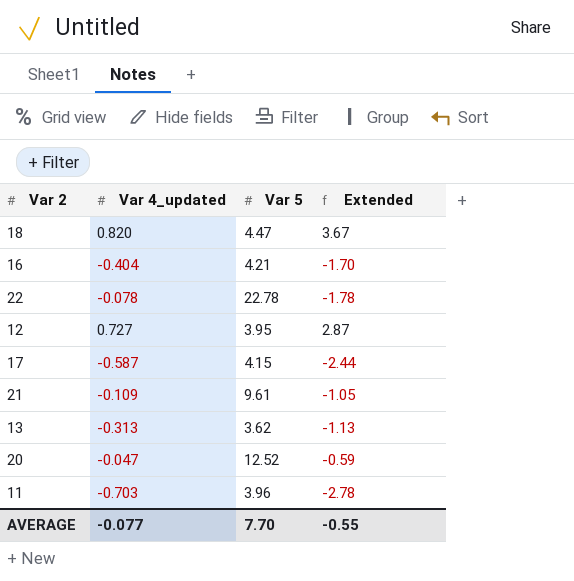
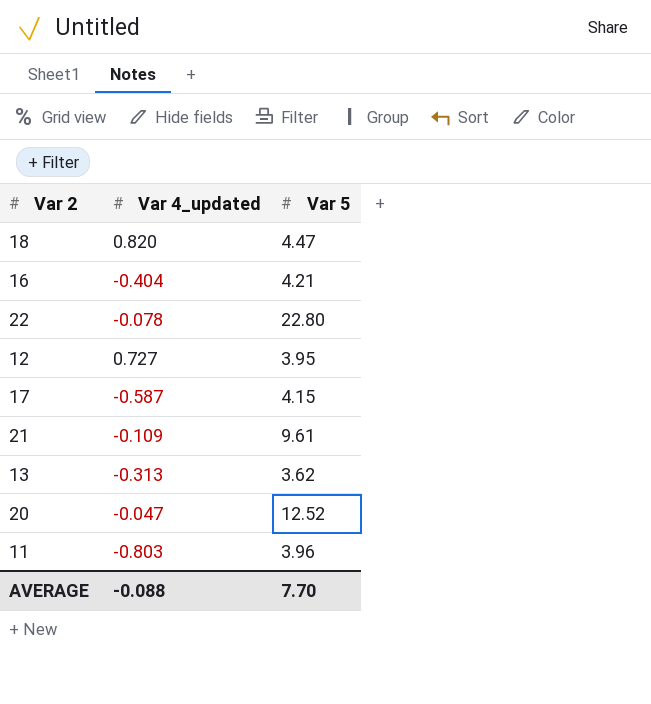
column Extended | formula: [Var 4_updated] * [Var 5] -> none
22 | Var 5: 22.78 -> 22.80
11 | Var 4_updated: -0.703 -> -0.803
AVERAGE | Var 4_updated: -0.077 -> -0.088

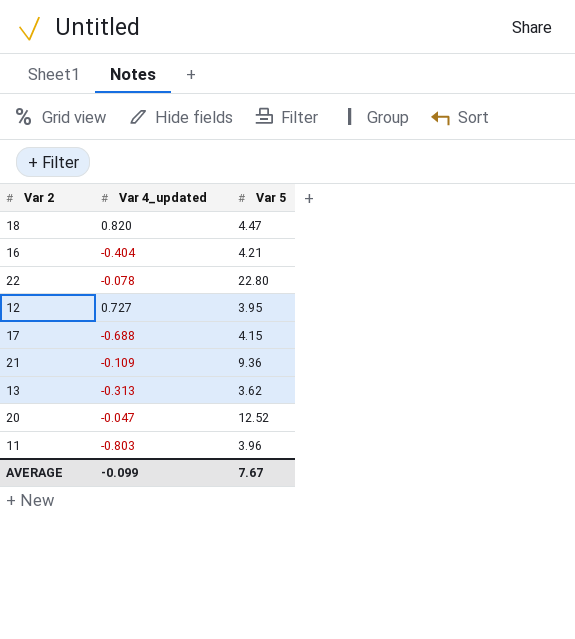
17 | Var 4_updated: -0.587 -> -0.688
21 | Var 5: 9.61 -> 9.36
AVERAGE | Var 4_updated: -0.088 -> -0.099
AVERAGE | Var 5: 7.70 -> 7.67

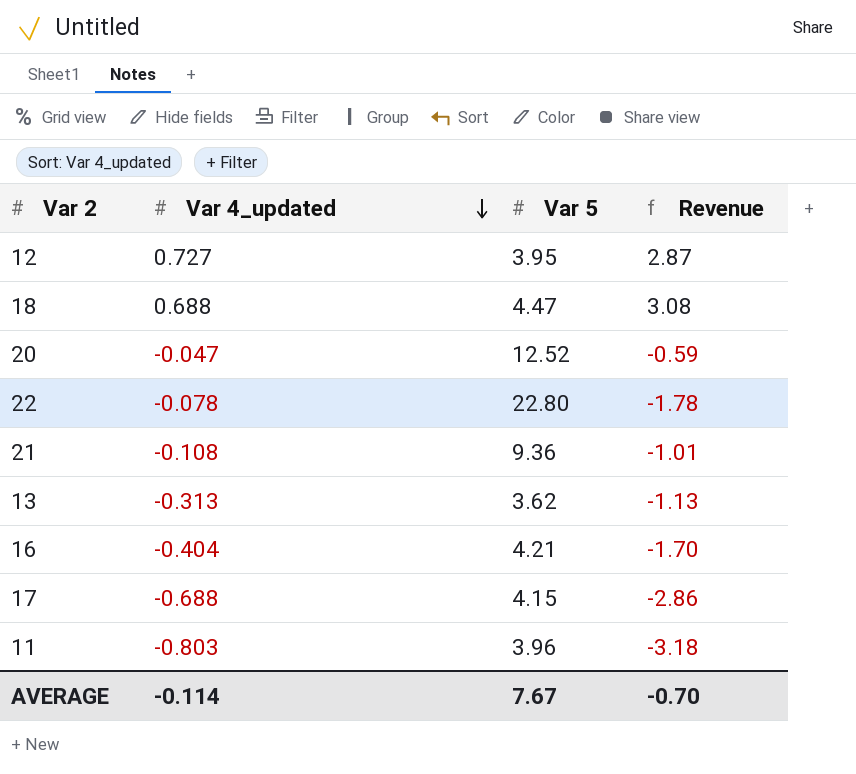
row order: none -> Var 4_updated descending
column Revenue | formula: none -> [Var 4_updated] * [Var 5]
18 | Var 4_updated: 0.820 -> 0.688
21 | Var 4_updated: -0.109 -> -0.108
AVERAGE | Var 4_updated: -0.099 -> -0.114

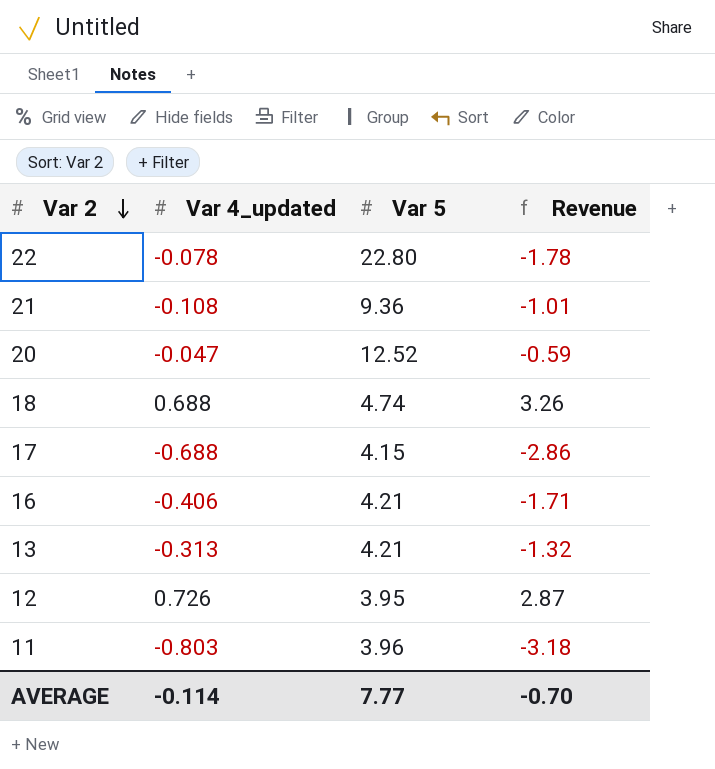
row order: Var 4_updated descending -> Var 2 descending
18 | Var 5: 4.47 -> 4.74
18 | Revenue: 3.08 -> 3.26
16 | Var 4_updated: -0.404 -> -0.406
16 | Revenue: -1.70 -> -1.71
13 | Var 5: 3.62 -> 4.21
13 | Revenue: -1.13 -> -1.32
12 | Var 4_updated: 0.727 -> 0.726
AVERAGE | Var 5: 7.67 -> 7.77

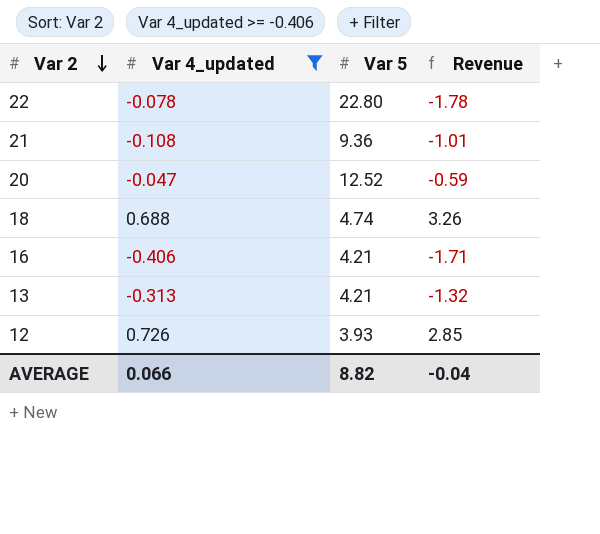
filter: none -> Var 4_updated >= -0.406
12 | Var 5: 3.95 -> 3.93
12 | Revenue: 2.87 -> 2.85
AVERAGE | Var 4_updated: -0.114 -> 0.066
AVERAGE | Var 5: 7.77 -> 8.82
AVERAGE | Revenue: -0.70 -> -0.04

